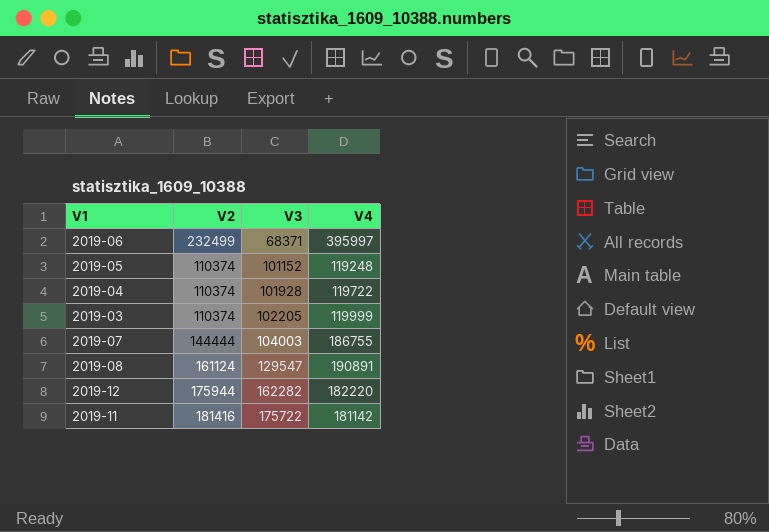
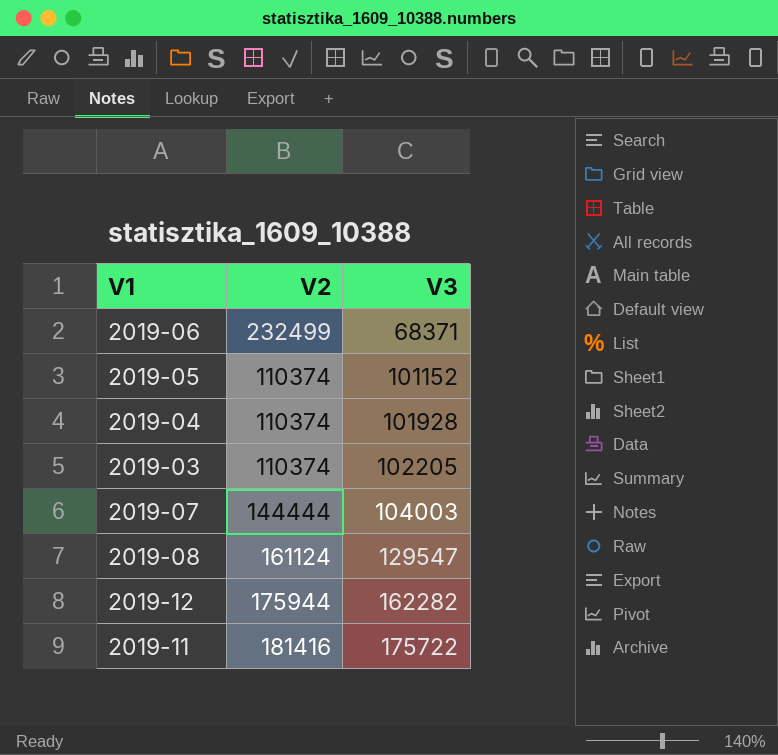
column V4 | position: 4 -> none

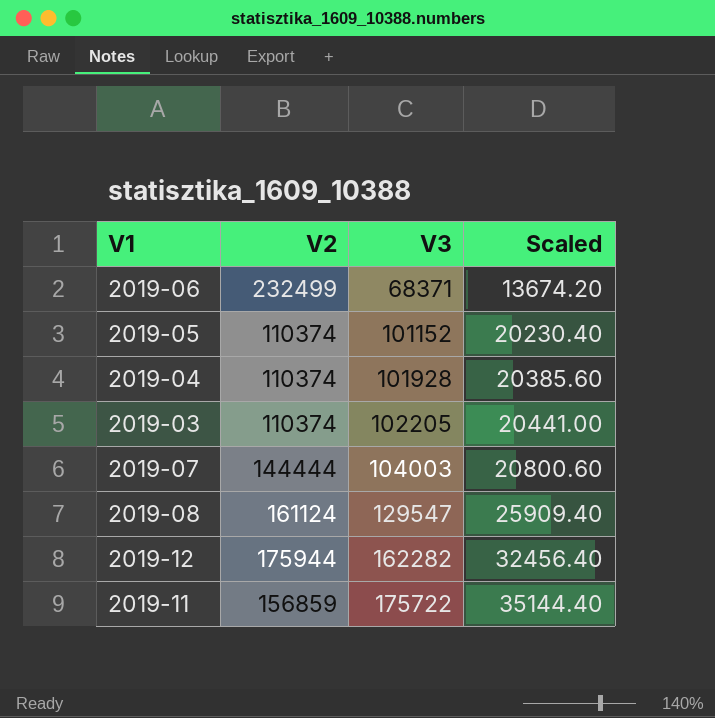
column Scaled | formula: none -> [V3] * 0.2
2019-11 | V2: 181416 -> 156859

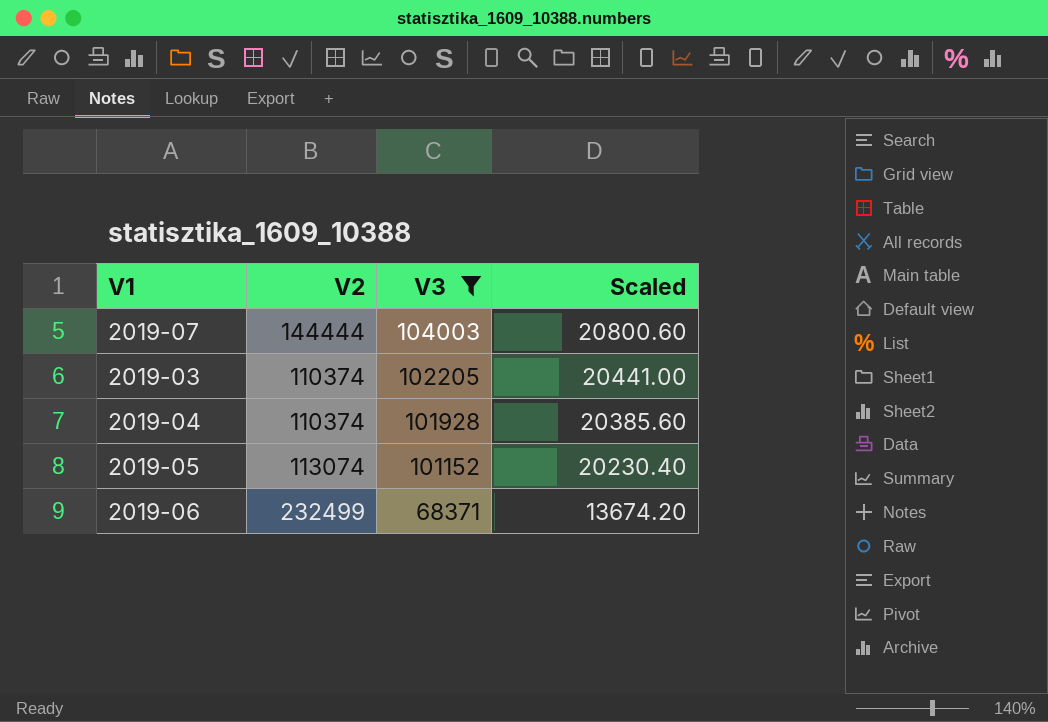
filter: none -> V3 <= 104003
row order: V3 ascending -> V3 descending
2019-05 | V2: 110374 -> 113074

